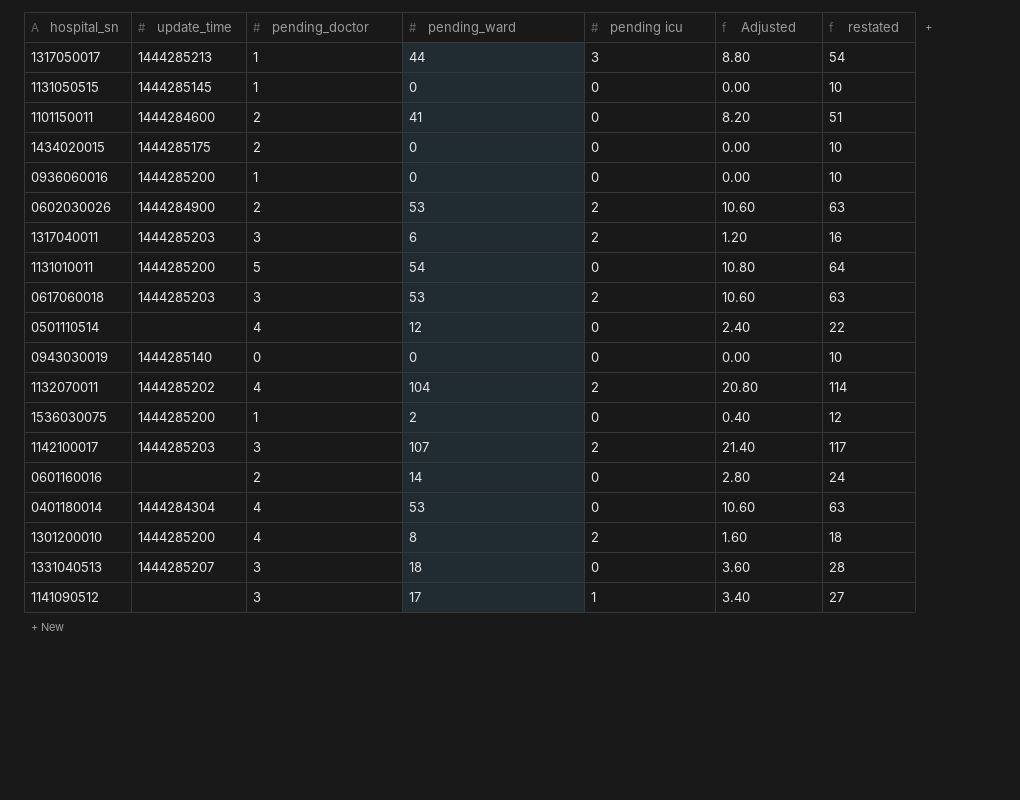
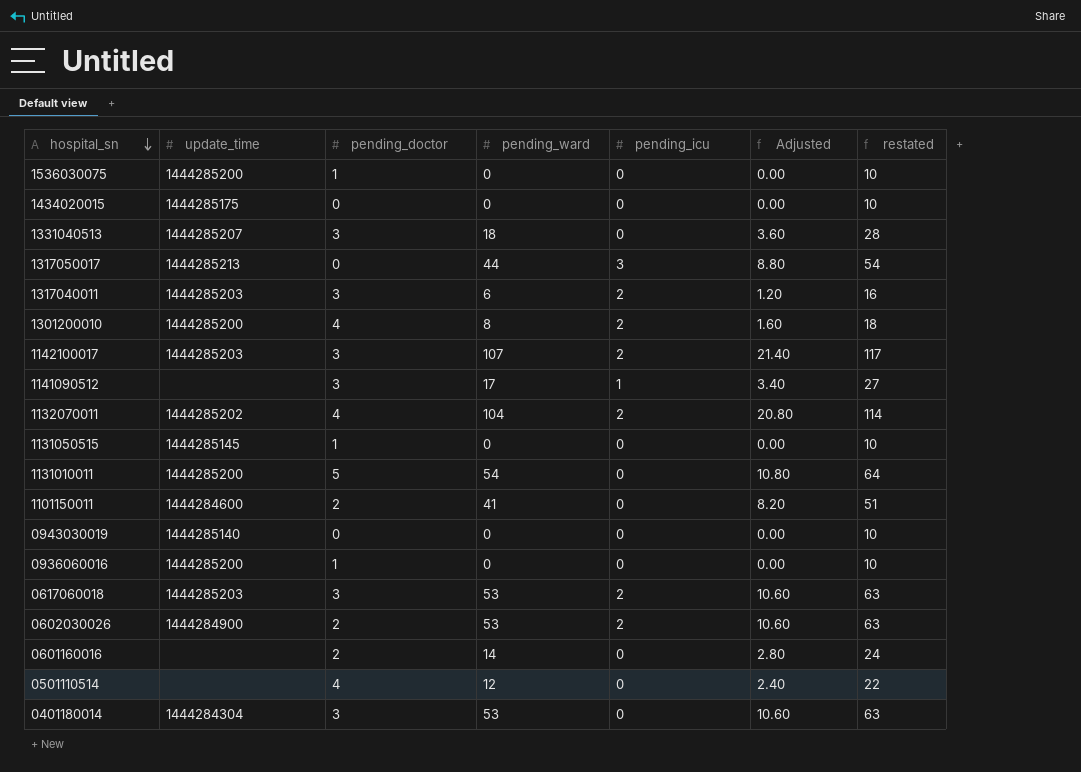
row order: none -> hospital_sn descending
column name: pending icu -> pending_icu
1536030075 | pending_ward: 2 -> 0
1536030075 | Adjusted: 0.40 -> 0.00
1536030075 | restated: 12 -> 10
1434020015 | pending_doctor: 2 -> 0
1317050017 | pending_doctor: 1 -> 0
0401180014 | pending_doctor: 4 -> 3

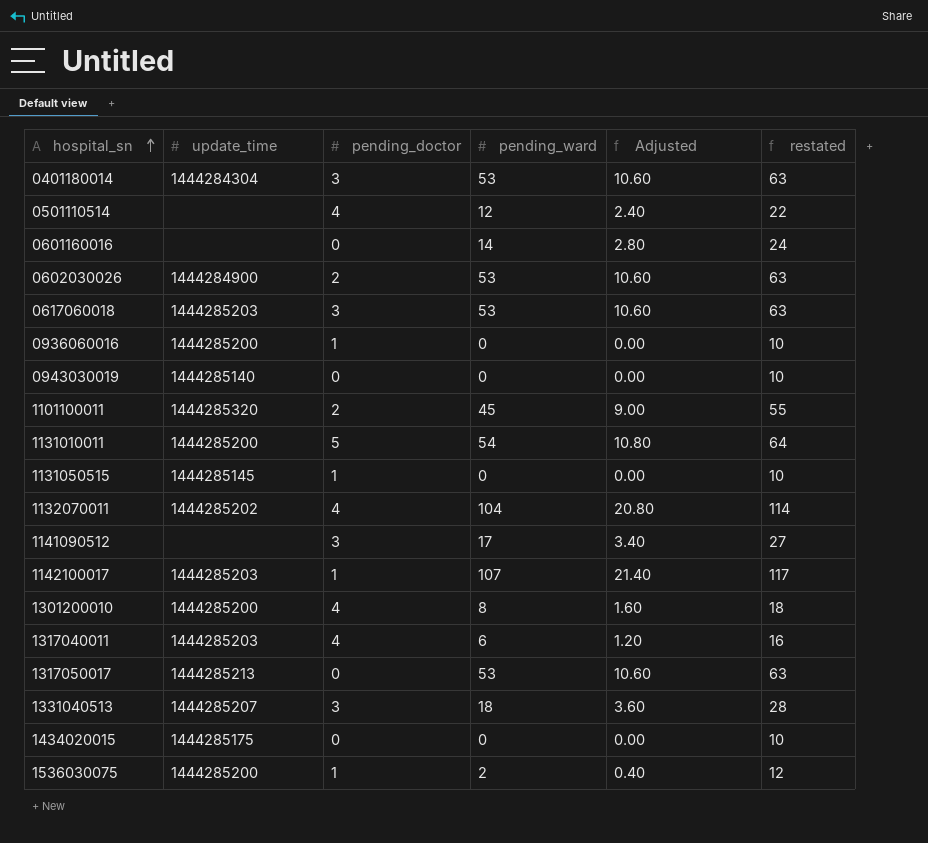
row order: hospital_sn descending -> hospital_sn ascending
column pending_icu | position: 5 -> none
row 1101150011: 1444284600 | 2 | 41 | 0 | 8.20 | 51 -> none
0601160016 | pending_doctor: 2 -> 0
row 1101100011: none -> 1444285320 | 2 | 45 | 9.00 | 55
1142100017 | pending_doctor: 3 -> 1
1317040011 | pending_doctor: 3 -> 4
1317050017 | pending_ward: 44 -> 53
1317050017 | Adjusted: 8.80 -> 10.60
1317050017 | restated: 54 -> 63
1536030075 | pending_ward: 0 -> 2
1536030075 | Adjusted: 0.00 -> 0.40
1536030075 | restated: 10 -> 12

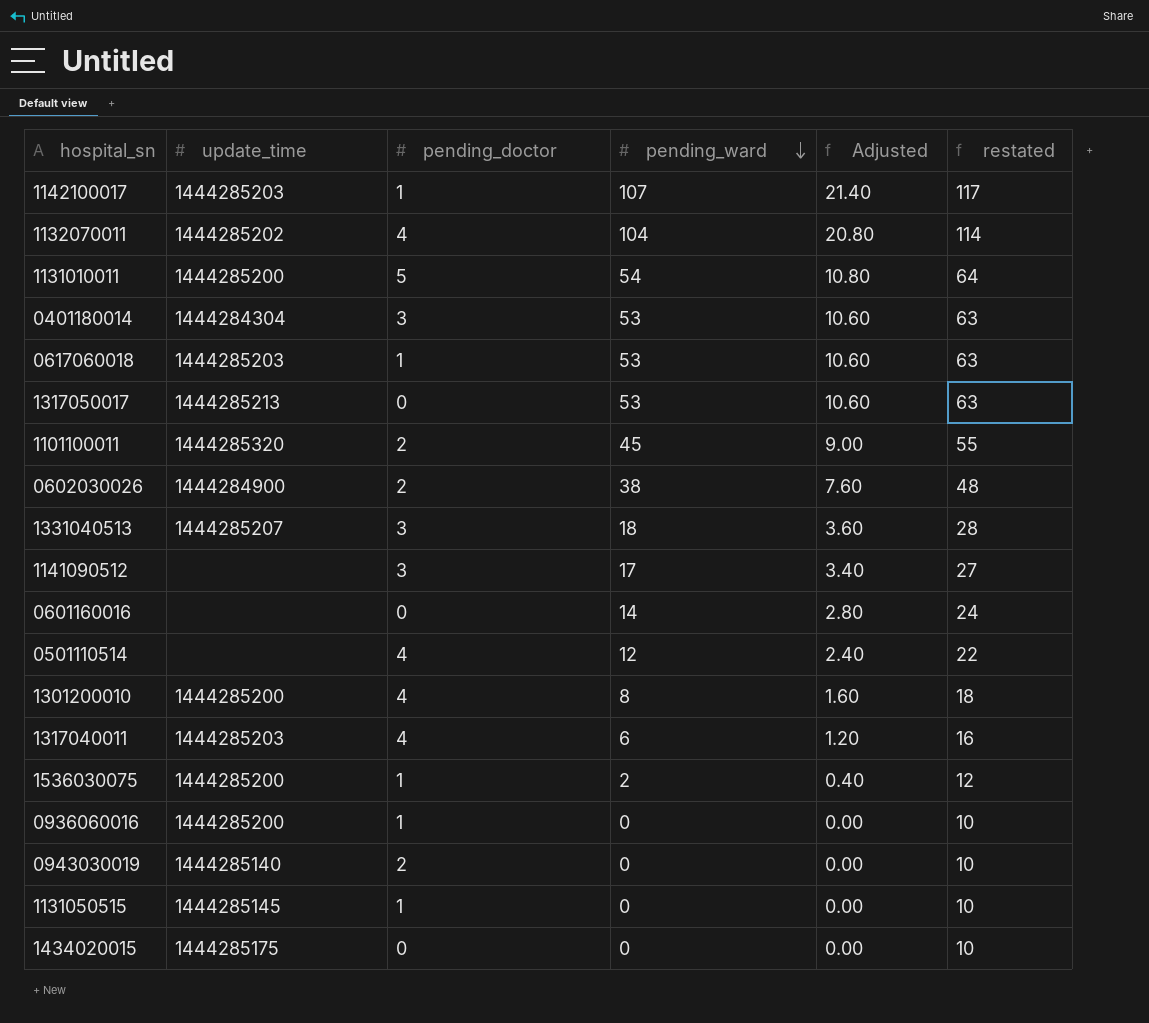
row order: hospital_sn ascending -> pending_ward descending
0617060018 | pending_doctor: 3 -> 1
0602030026 | pending_ward: 53 -> 38
0602030026 | Adjusted: 10.60 -> 7.60
0602030026 | restated: 63 -> 48
0943030019 | pending_doctor: 0 -> 2

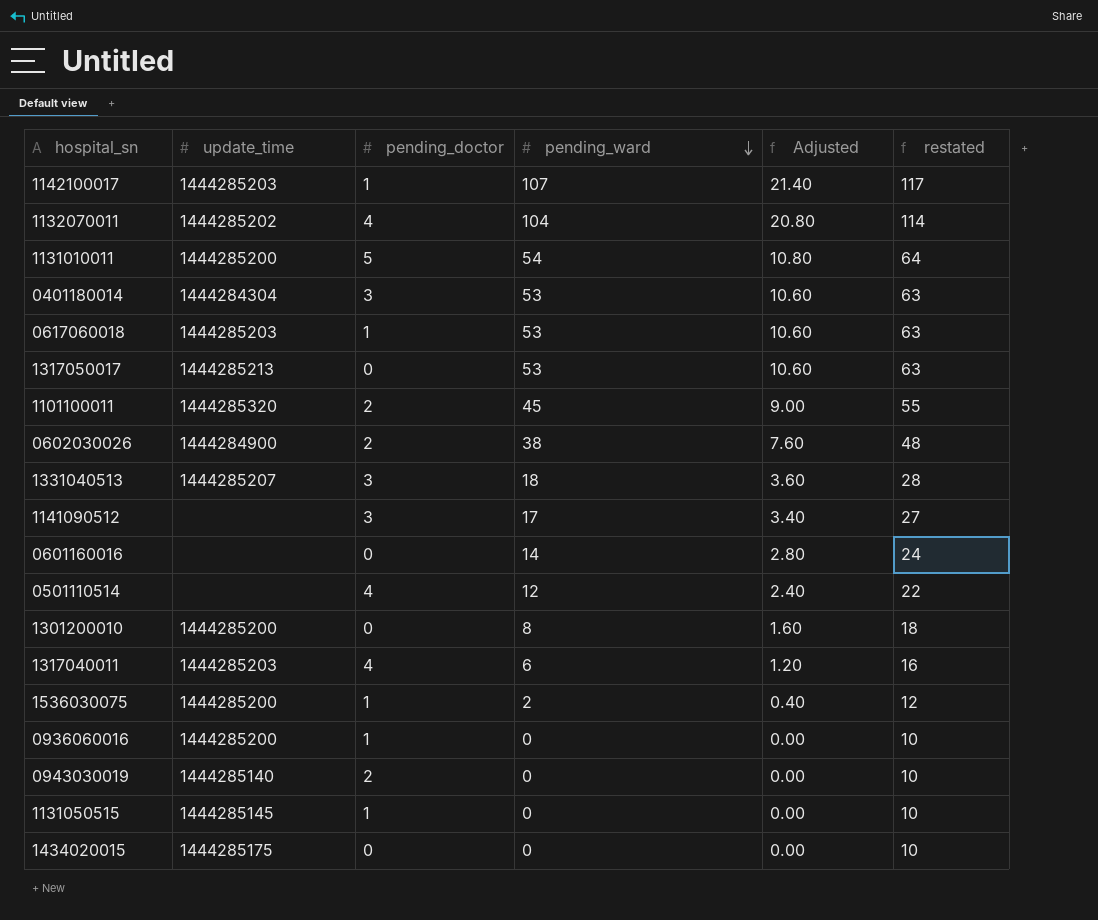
1301200010 | pending_doctor: 4 -> 0

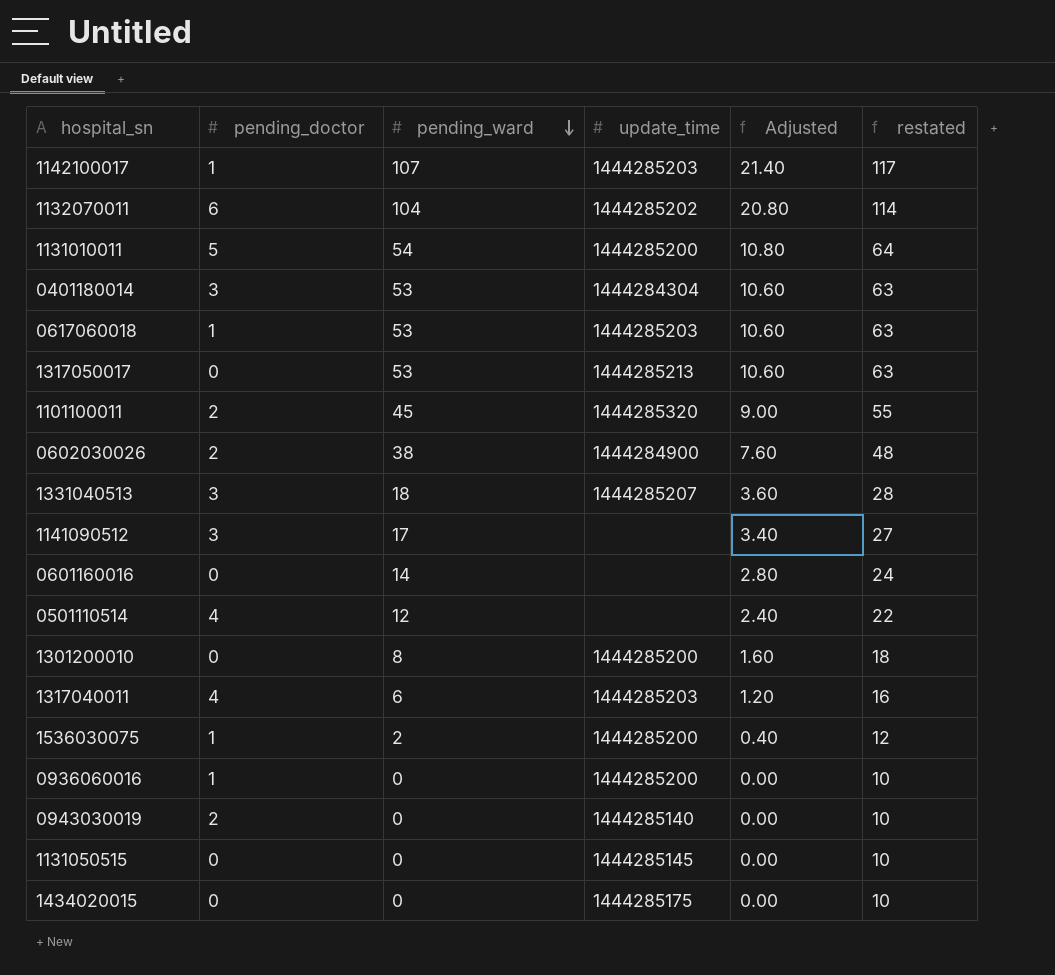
column update_time | position: 2 -> 4
1132070011 | pending_doctor: 4 -> 6
1131050515 | pending_doctor: 1 -> 0

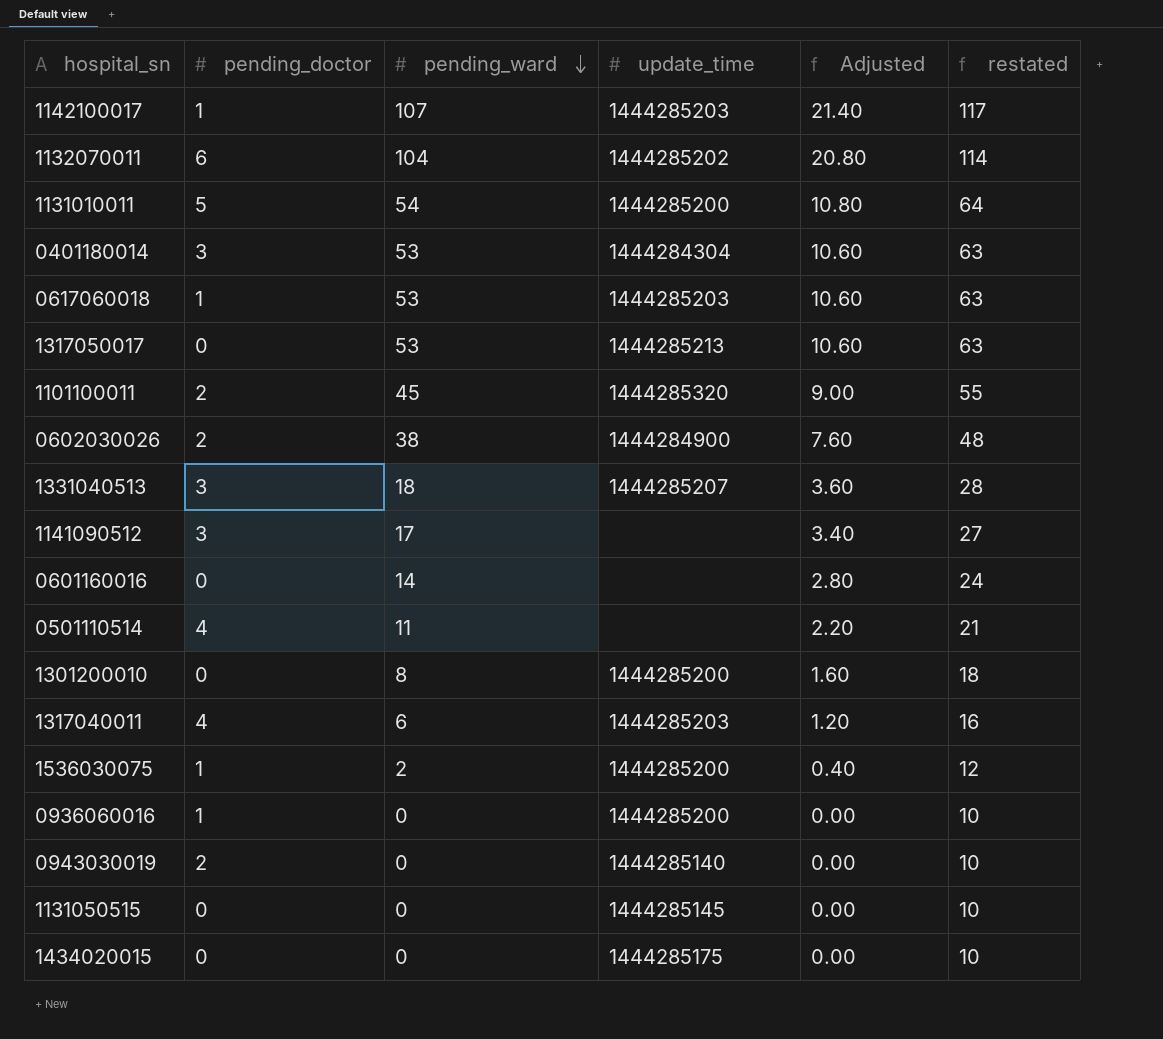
0501110514 | pending_ward: 12 -> 11
0501110514 | Adjusted: 2.40 -> 2.20
0501110514 | restated: 22 -> 21

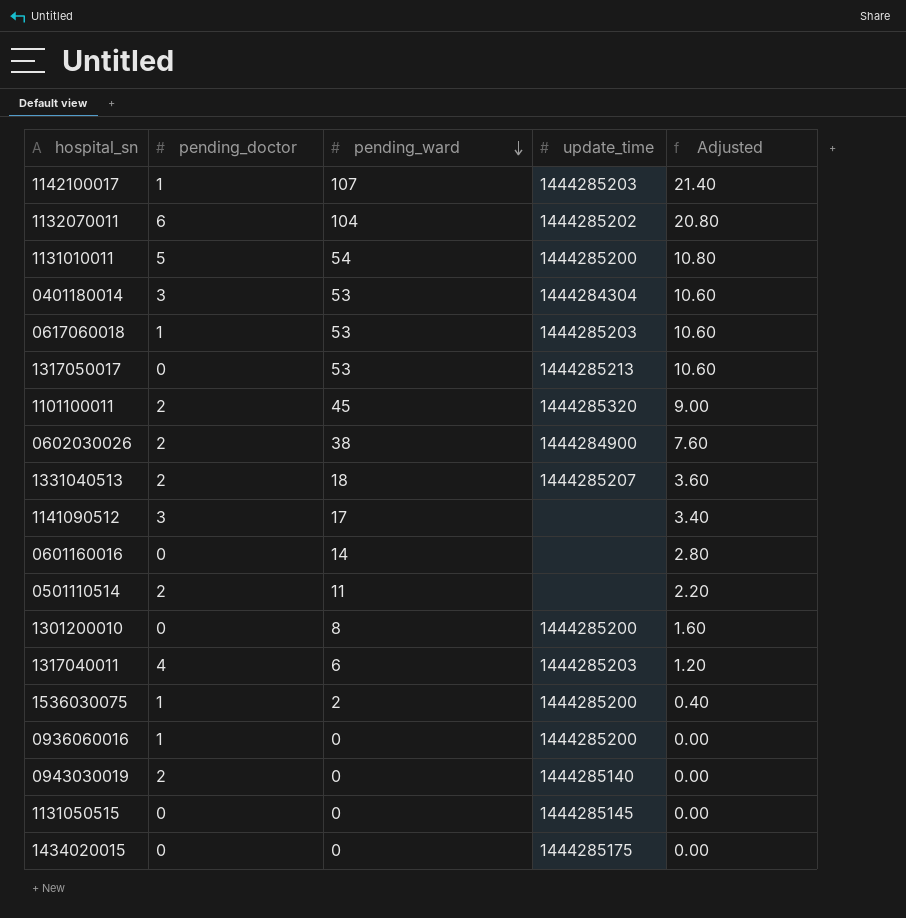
column restated | formula: [pending_ward] + 10 -> none
1331040513 | pending_doctor: 3 -> 2
0501110514 | pending_doctor: 4 -> 2

